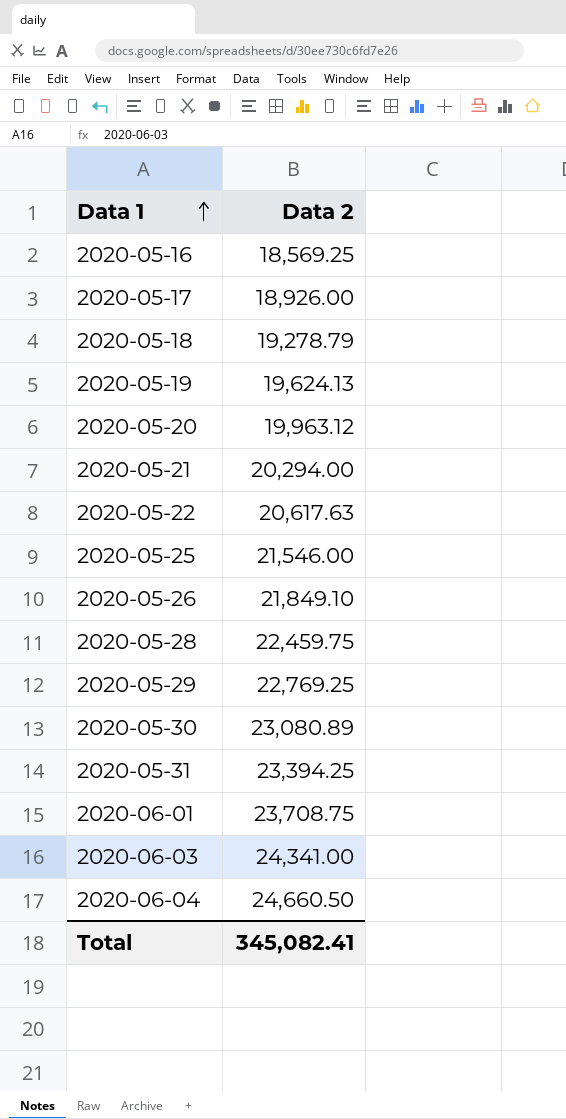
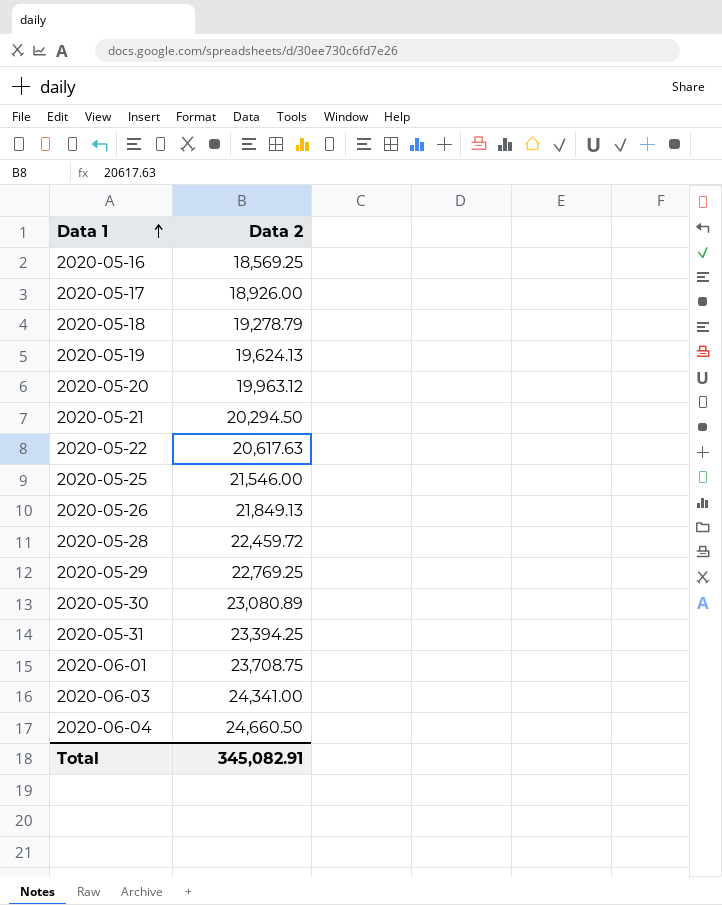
2020-05-21 | Data 2: 20,294.00 -> 20,294.50
2020-05-26 | Data 2: 21,849.10 -> 21,849.13
2020-05-28 | Data 2: 22,459.75 -> 22,459.72
Total | Data 2: 345,082.41 -> 345,082.91

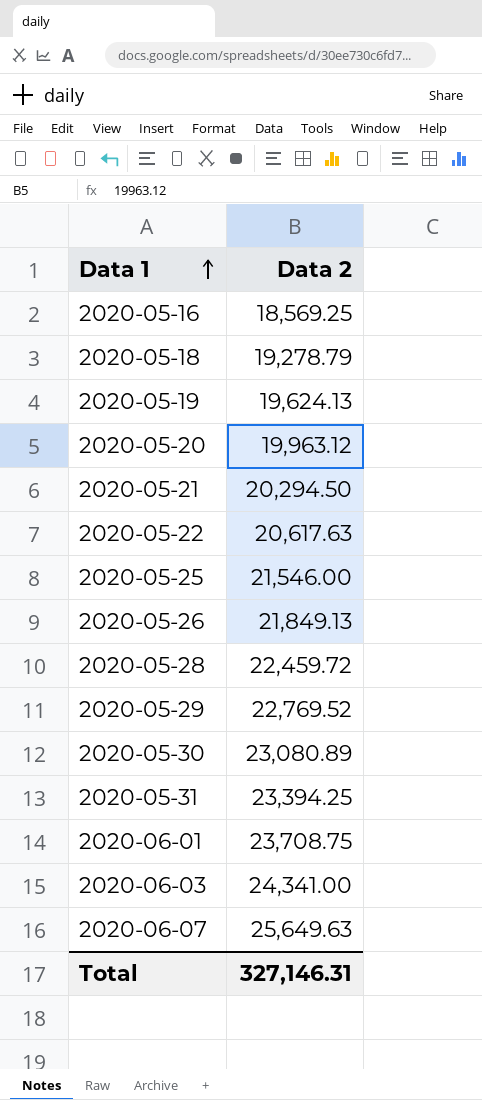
row 2020-05-17: 18,926.00 -> none
row 2020-06-04: 24,660.50 -> none
2020-05-29 | Data 2: 22,769.25 -> 22,769.52
row 2020-06-07: none -> 25,649.63
Total | Data 2: 345,082.91 -> 327,146.31

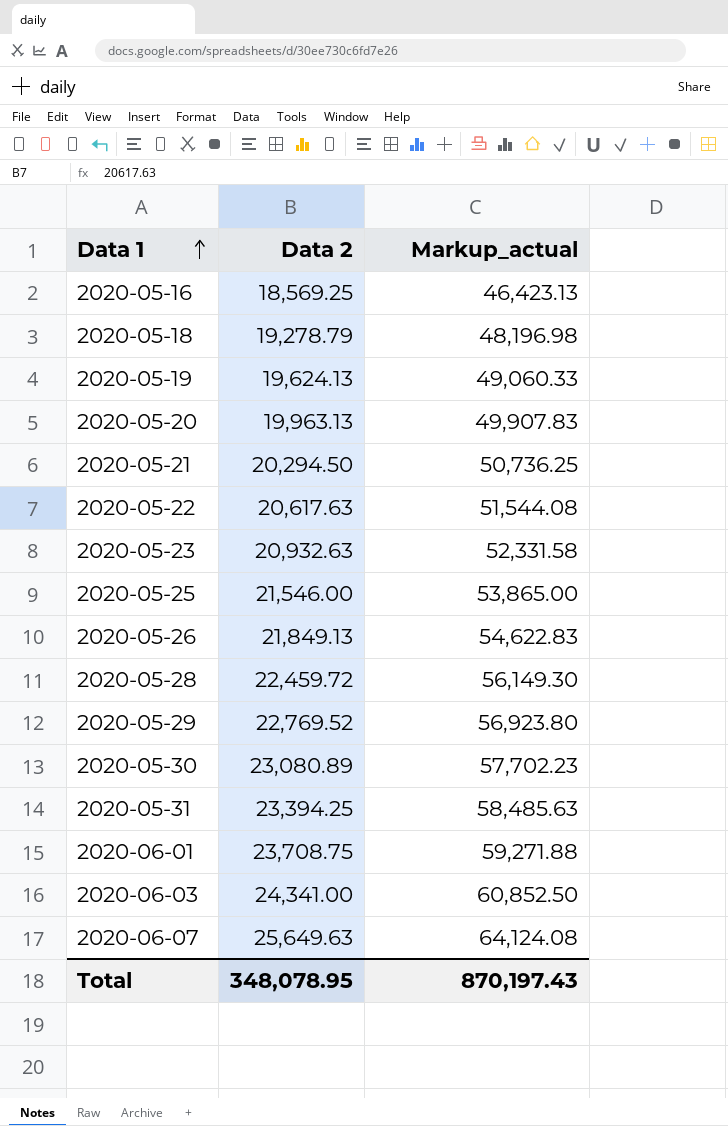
column Markup_actual | formula: none -> [Data 2] * 2.5
2020-05-20 | Data 2: 19,963.12 -> 19,963.13
row 2020-05-23: none -> 20,932.63 | 52,331.58
Total | Data 2: 327,146.31 -> 348,078.95

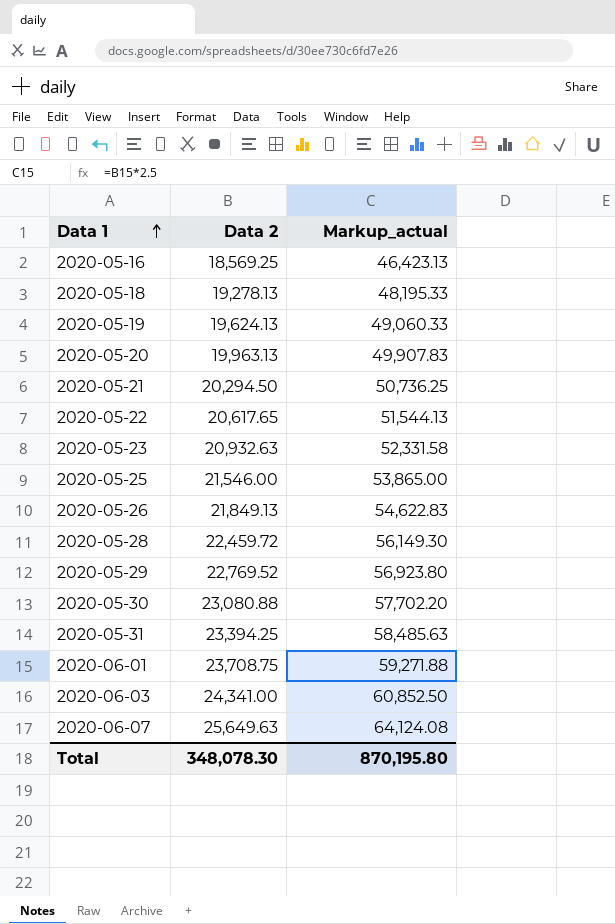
2020-05-18 | Data 2: 19,278.79 -> 19,278.13
2020-05-18 | Markup_actual: 48,196.98 -> 48,195.33
2020-05-22 | Data 2: 20,617.63 -> 20,617.65
2020-05-22 | Markup_actual: 51,544.08 -> 51,544.13
2020-05-30 | Data 2: 23,080.89 -> 23,080.88
2020-05-30 | Markup_actual: 57,702.23 -> 57,702.20
Total | Data 2: 348,078.95 -> 348,078.30
Total | Markup_actual: 870,197.43 -> 870,195.80

